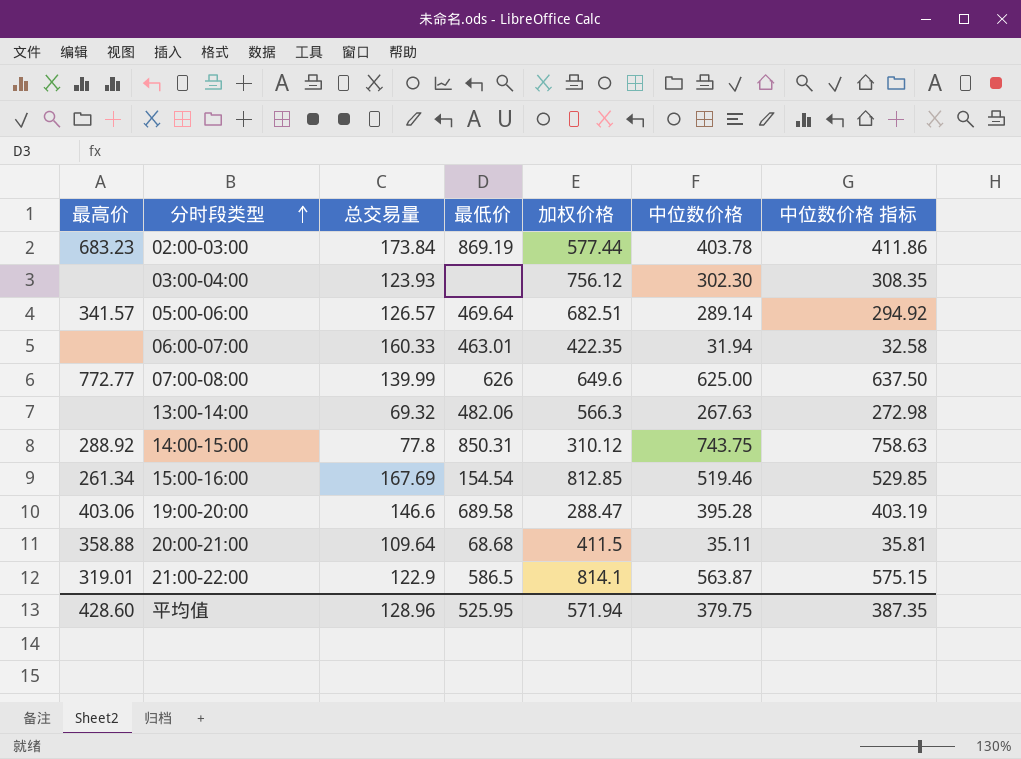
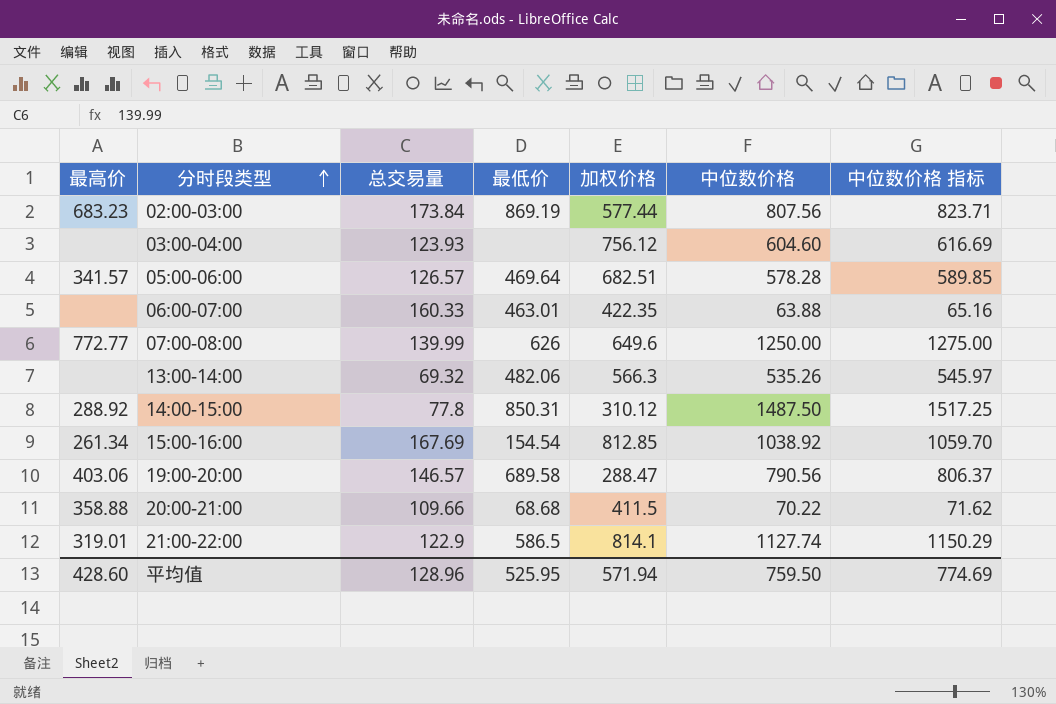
02:00-03:00 | 中位数价格: 403.78 -> 807.56
02:00-03:00 | 中位数价格 指标: 411.86 -> 823.71
03:00-04:00 | 中位数价格: 302.30 -> 604.60
03:00-04:00 | 中位数价格 指标: 308.35 -> 616.69
05:00-06:00 | 中位数价格: 289.14 -> 578.28
05:00-06:00 | 中位数价格 指标: 294.92 -> 589.85
06:00-07:00 | 中位数价格: 31.94 -> 63.88
06:00-07:00 | 中位数价格 指标: 32.58 -> 65.16
07:00-08:00 | 中位数价格: 625.00 -> 1250.00
07:00-08:00 | 中位数价格 指标: 637.50 -> 1275.00
13:00-14:00 | 中位数价格: 267.63 -> 535.26
13:00-14:00 | 中位数价格 指标: 272.98 -> 545.97
14:00-15:00 | 中位数价格: 743.75 -> 1487.50
14:00-15:00 | 中位数价格 指标: 758.63 -> 1517.25
15:00-16:00 | 中位数价格: 519.46 -> 1038.92
15:00-16:00 | 中位数价格 指标: 529.85 -> 1059.70
19:00-20:00 | 总交易量: 146.6 -> 146.57
19:00-20:00 | 中位数价格: 395.28 -> 790.56
19:00-20:00 | 中位数价格 指标: 403.19 -> 806.37
20:00-21:00 | 总交易量: 109.64 -> 109.66
20:00-21:00 | 中位数价格: 35.11 -> 70.22
20:00-21:00 | 中位数价格 指标: 35.81 -> 71.62
21:00-22:00 | 中位数价格: 563.87 -> 1127.74
21:00-22:00 | 中位数价格 指标: 575.15 -> 1150.29
平均值 | 中位数价格: 379.75 -> 759.50
平均值 | 中位数价格 指标: 387.35 -> 774.69

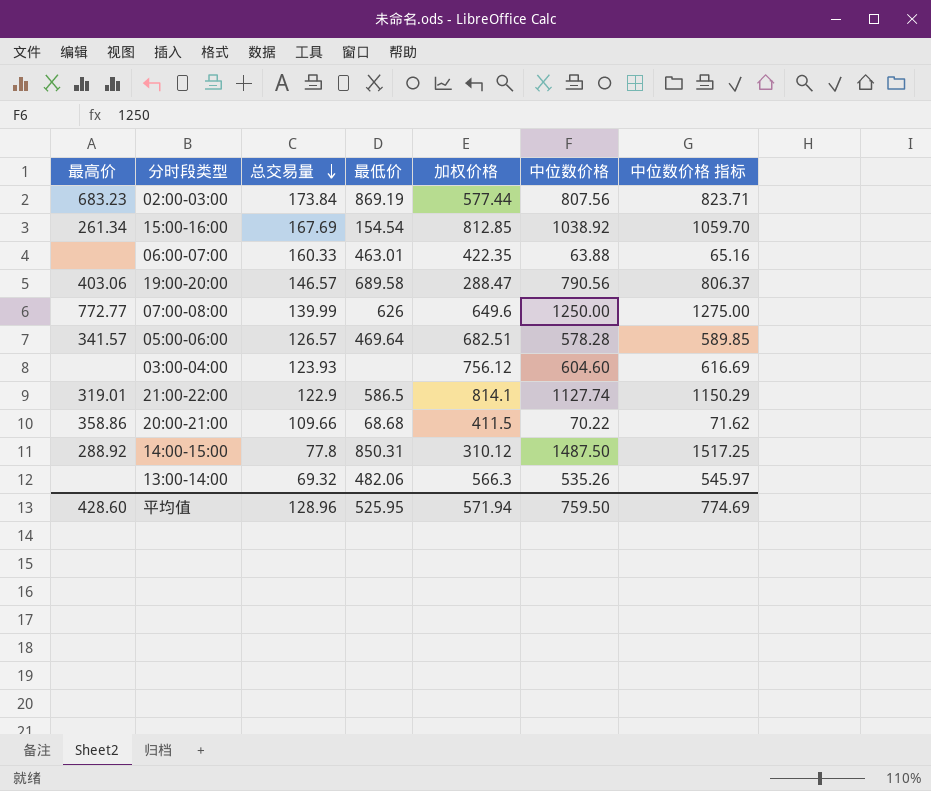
row order: 分时段类型 ascending -> 总交易量 descending
20:00-21:00 | 最高价: 358.88 -> 358.86

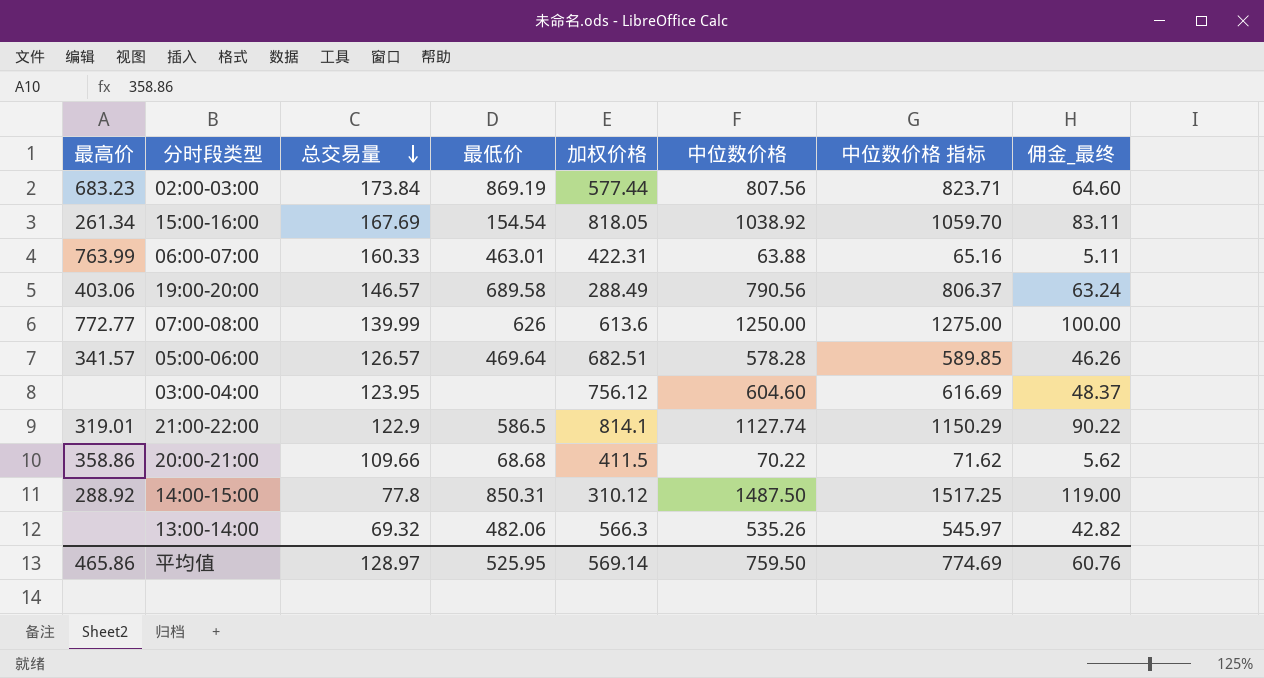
column 佣金_最终 | formula: none -> [中位数价格] * 0.08
15:00-16:00 | 加权价格: 812.85 -> 818.05
06:00-07:00 | 最高价: none -> 763.99
06:00-07:00 | 加权价格: 422.35 -> 422.31
19:00-20:00 | 加权价格: 288.47 -> 288.49
07:00-08:00 | 加权价格: 649.6 -> 613.6
03:00-04:00 | 总交易量: 123.93 -> 123.95
平均值 | 最高价: 428.60 -> 465.86
平均值 | 总交易量: 128.96 -> 128.97
平均值 | 加权价格: 571.94 -> 569.14

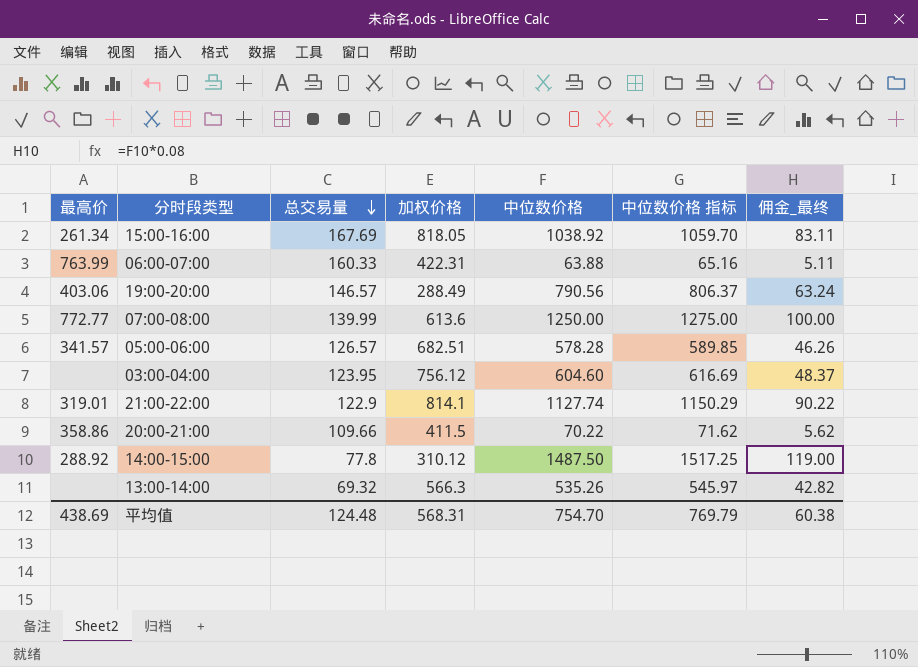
column 最低价 | position: 4 -> none
row 02:00-03:00: 683.23 | 173.84 | 869.19 | 577.44 | 807.56 | 823.71 | 64.60 -> none
平均值 | 最高价: 465.86 -> 438.69
平均值 | 总交易量: 128.97 -> 124.48
平均值 | 加权价格: 569.14 -> 568.31
平均值 | 中位数价格: 759.50 -> 754.70
平均值 | 中位数价格 指标: 774.69 -> 769.79
平均值 | 佣金_最终: 60.76 -> 60.38

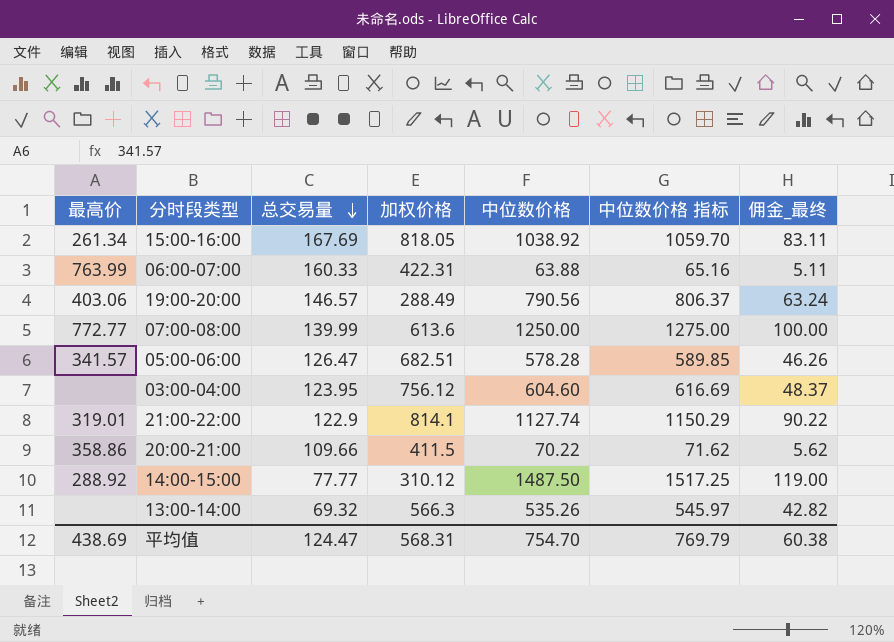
05:00-06:00 | 总交易量: 126.57 -> 126.47
14:00-15:00 | 总交易量: 77.8 -> 77.77
平均值 | 总交易量: 124.48 -> 124.47

